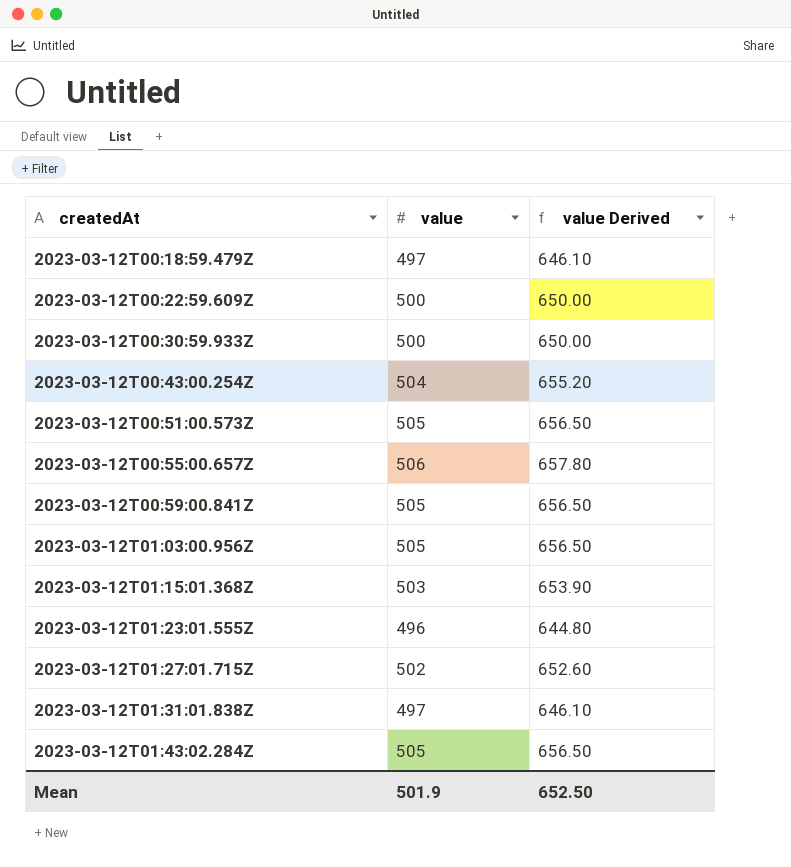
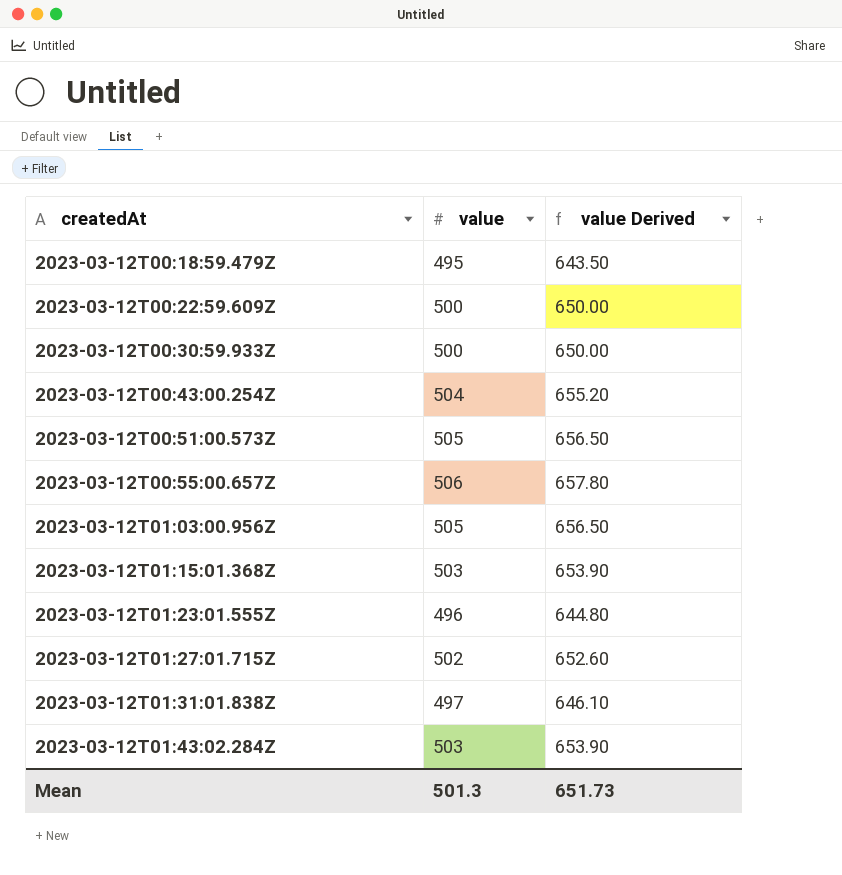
row 2023-03-12T00:59:00.841Z: 505 | 656.50 -> none
2023-03-12T00:18:59.479Z | value: 497 -> 495
2023-03-12T00:18:59.479Z | value Derived: 646.10 -> 643.50
2023-03-12T01:43:02.284Z | value: 505 -> 503
2023-03-12T01:43:02.284Z | value Derived: 656.50 -> 653.90
Mean | value: 501.9 -> 501.3
Mean | value Derived: 652.50 -> 651.73

